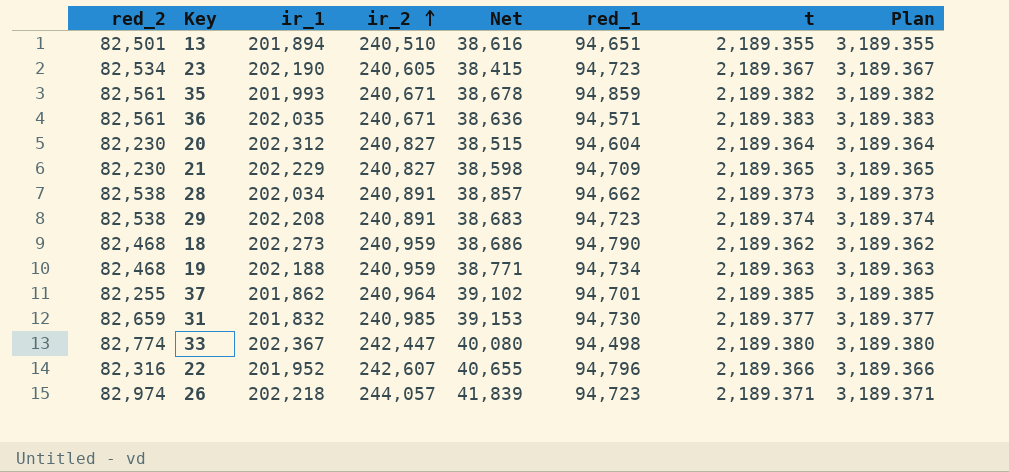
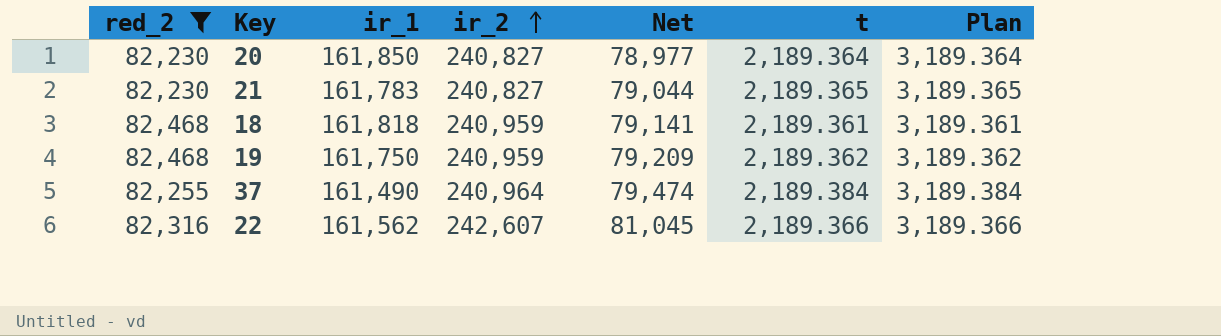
filter: none -> red_2 <= 82,468
column red_1 | position: 6 -> none
20 | ir_1: 202,312 -> 161,850
20 | Net: 38,515 -> 78,977
21 | ir_1: 202,229 -> 161,783
21 | Net: 38,598 -> 79,044
18 | ir_1: 202,273 -> 161,818
18 | Net: 38,686 -> 79,141
18 | t: 2,189.362 -> 2,189.361
18 | Plan: 3,189.362 -> 3,189.361
19 | ir_1: 202,188 -> 161,750
19 | Net: 38,771 -> 79,209
19 | t: 2,189.363 -> 2,189.362
19 | Plan: 3,189.363 -> 3,189.362
37 | ir_1: 201,862 -> 161,490
37 | Net: 39,102 -> 79,474
37 | t: 2,189.385 -> 2,189.384
37 | Plan: 3,189.385 -> 3,189.384
22 | ir_1: 201,952 -> 161,562
22 | Net: 40,655 -> 81,045

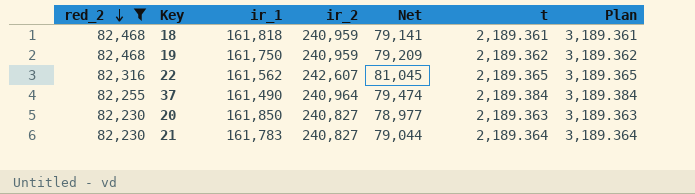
row order: ir_2 ascending -> red_2 descending
22 | t: 2,189.366 -> 2,189.365
22 | Plan: 3,189.366 -> 3,189.365
20 | t: 2,189.364 -> 2,189.363
20 | Plan: 3,189.364 -> 3,189.363
21 | t: 2,189.365 -> 2,189.364
21 | Plan: 3,189.365 -> 3,189.364

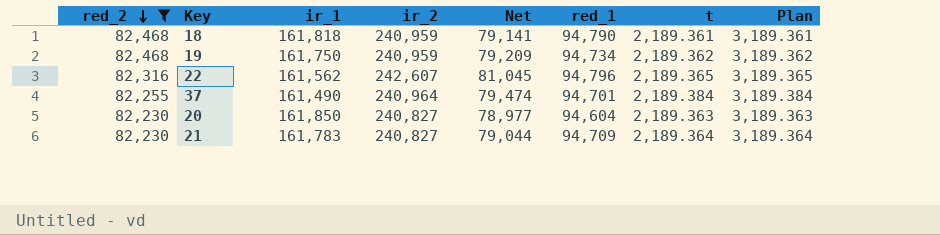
column red_1 | position: none -> 6

